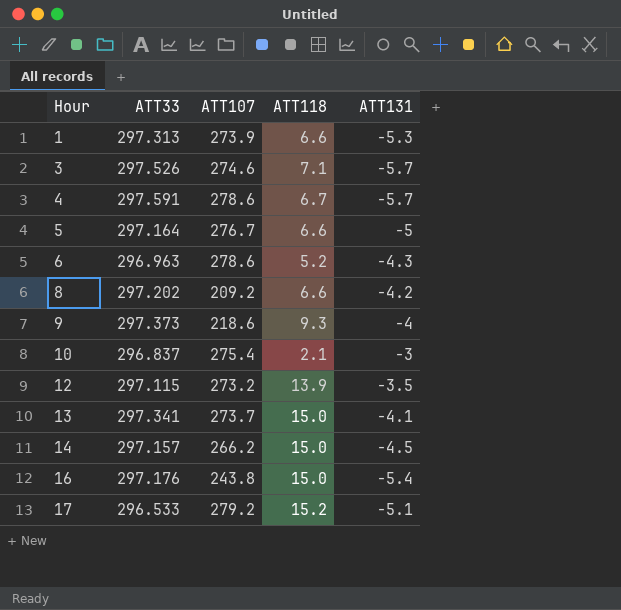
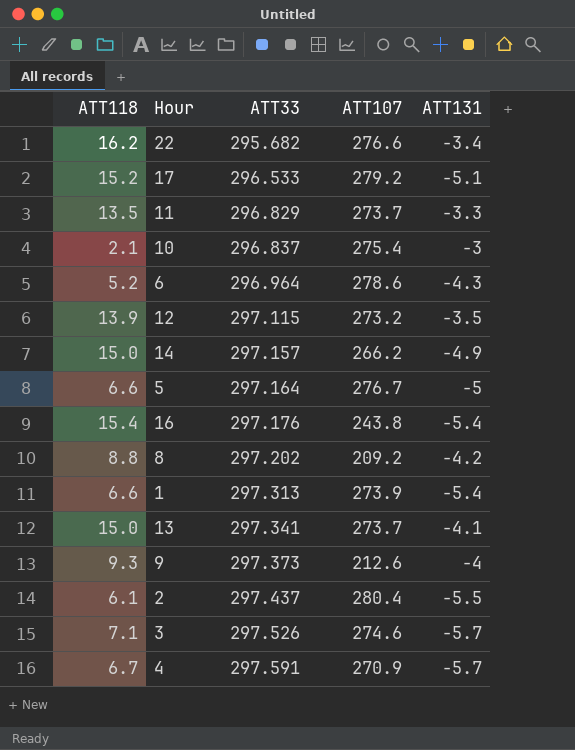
row order: Hour ascending -> ATT33 ascending
column ATT118 | position: 4 -> 1
row 22: none -> 16.2 | 295.682 | 276.6 | -3.4
row 11: none -> 13.5 | 296.829 | 273.7 | -3.3
6 | ATT33: 296.963 -> 296.964
14 | ATT131: -4.5 -> -4.9
16 | ATT118: 15.0 -> 15.4
8 | ATT118: 6.6 -> 8.8
1 | ATT131: -5.3 -> -5.4
9 | ATT107: 218.6 -> 212.6
row 2: none -> 6.1 | 297.437 | 280.4 | -5.5
4 | ATT107: 278.6 -> 270.9

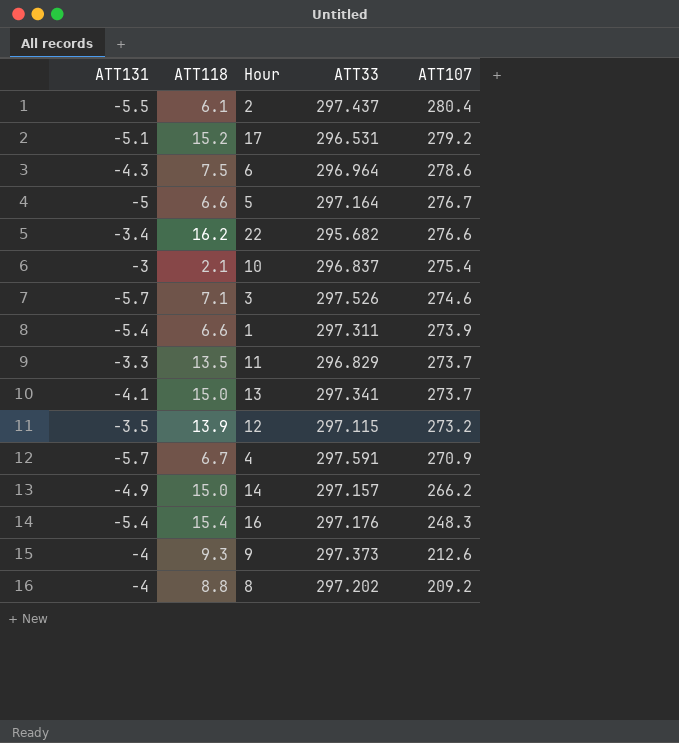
row order: ATT33 ascending -> ATT107 descending
column ATT131 | position: 5 -> 1
17 | ATT33: 296.533 -> 296.531
6 | ATT118: 5.2 -> 7.5
1 | ATT33: 297.313 -> 297.311
16 | ATT107: 243.8 -> 248.3
8 | ATT131: -4.2 -> -4

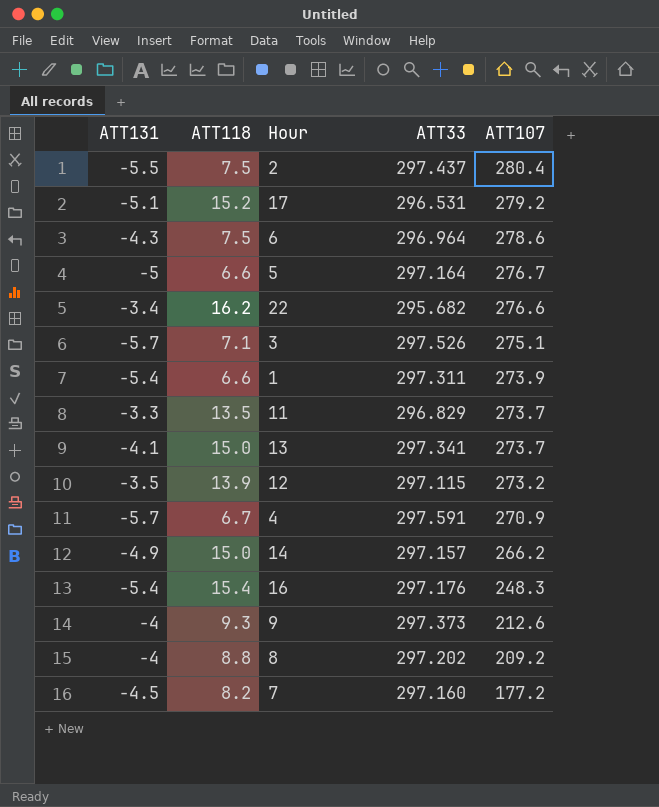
row 10: -3 | 2.1 | 296.837 | 275.4 -> none
2 | ATT118: 6.1 -> 7.5
3 | ATT107: 274.6 -> 275.1
row 7: none -> -4.5 | 8.2 | 297.160 | 177.2

